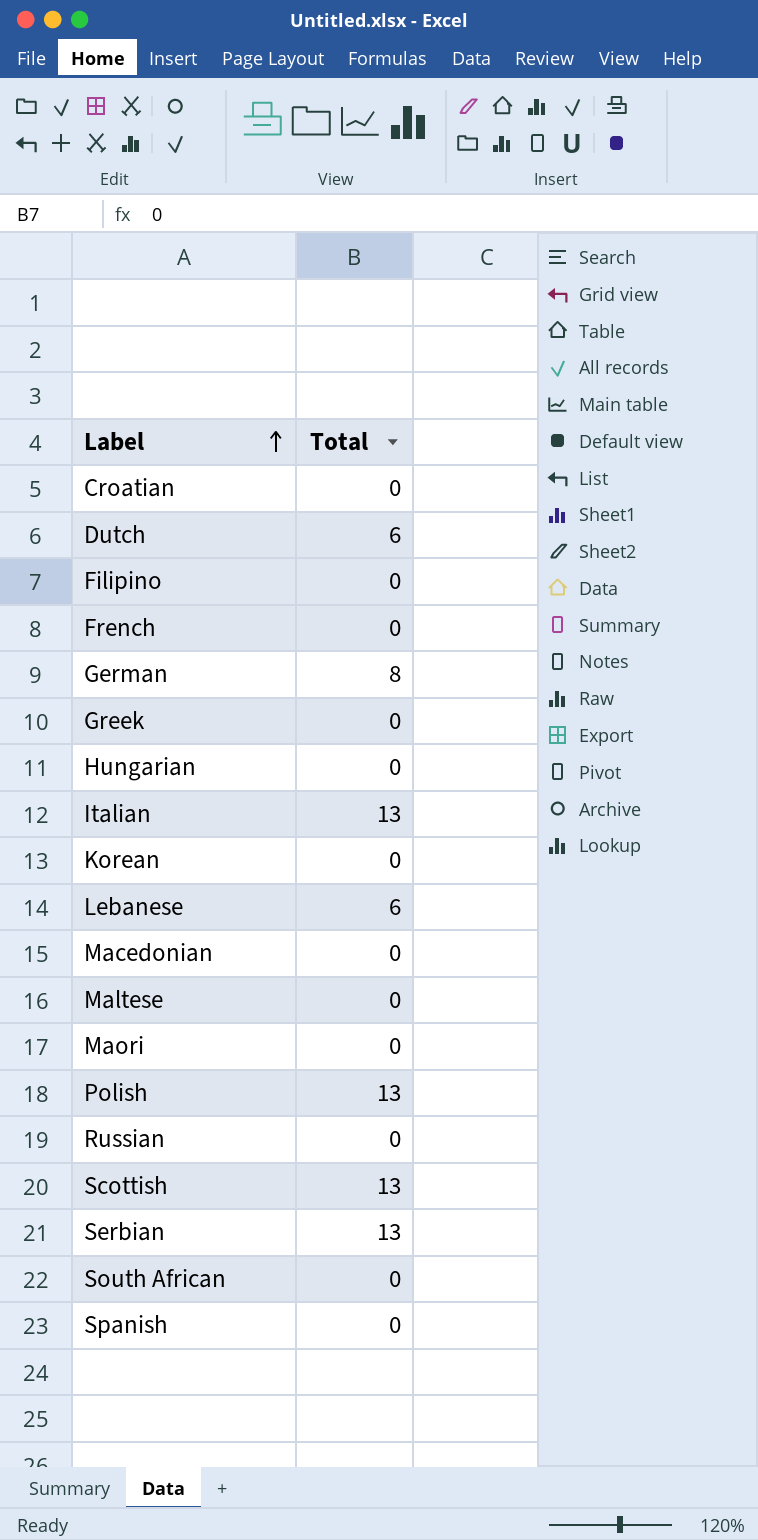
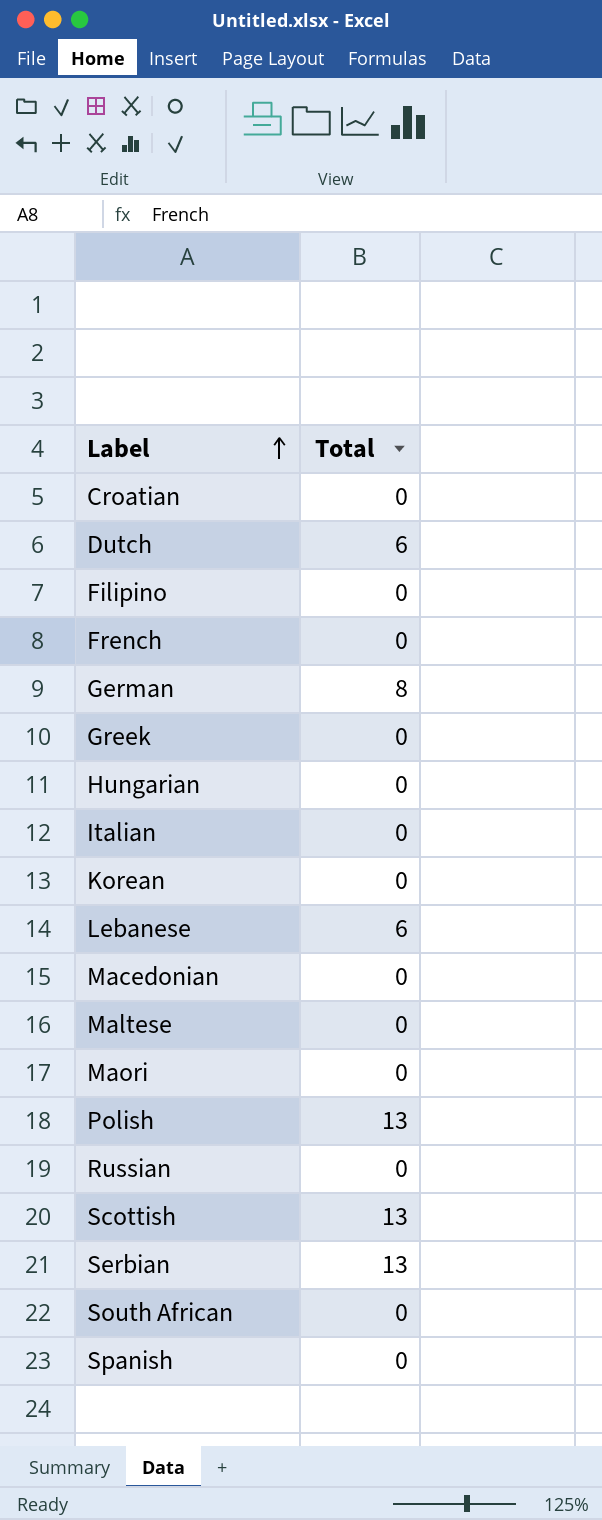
Italian | Total: 13 -> 0

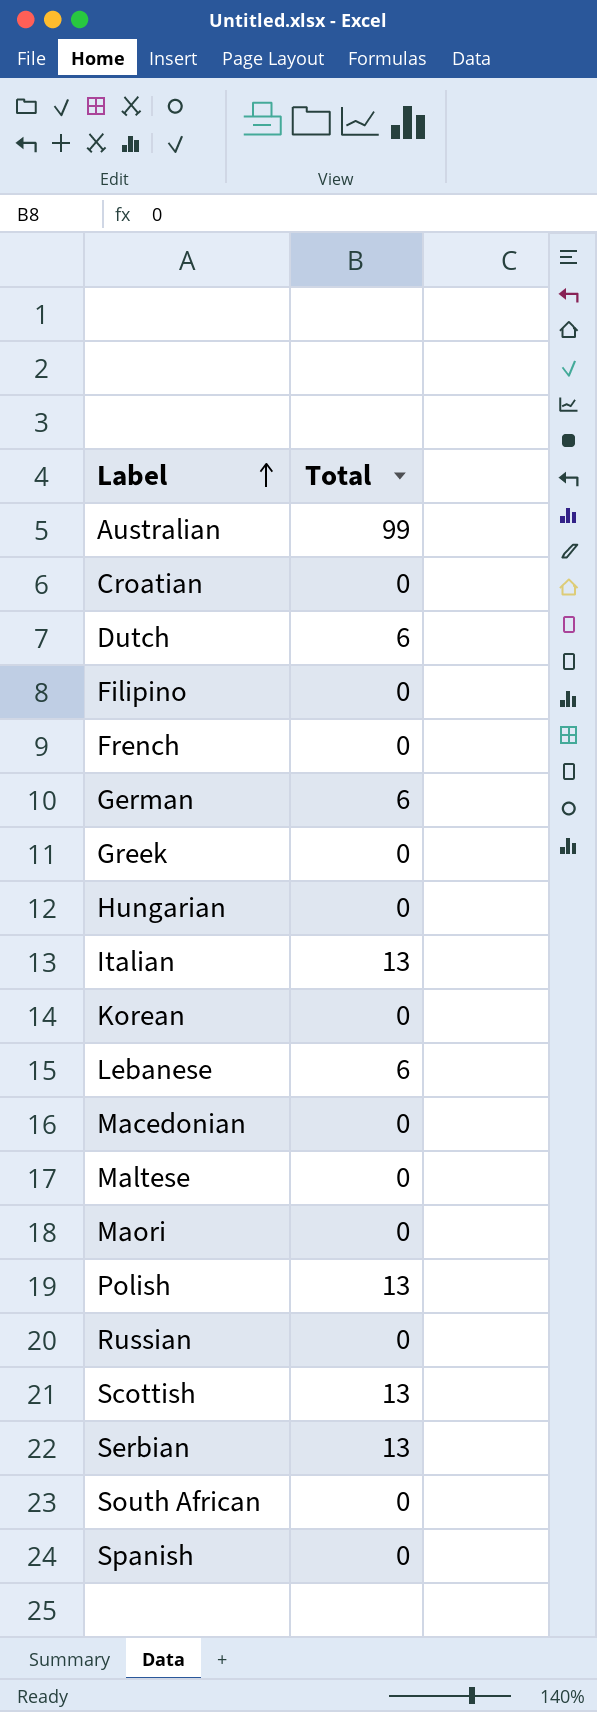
row Australian: none -> 99
German | Total: 8 -> 6
Italian | Total: 0 -> 13

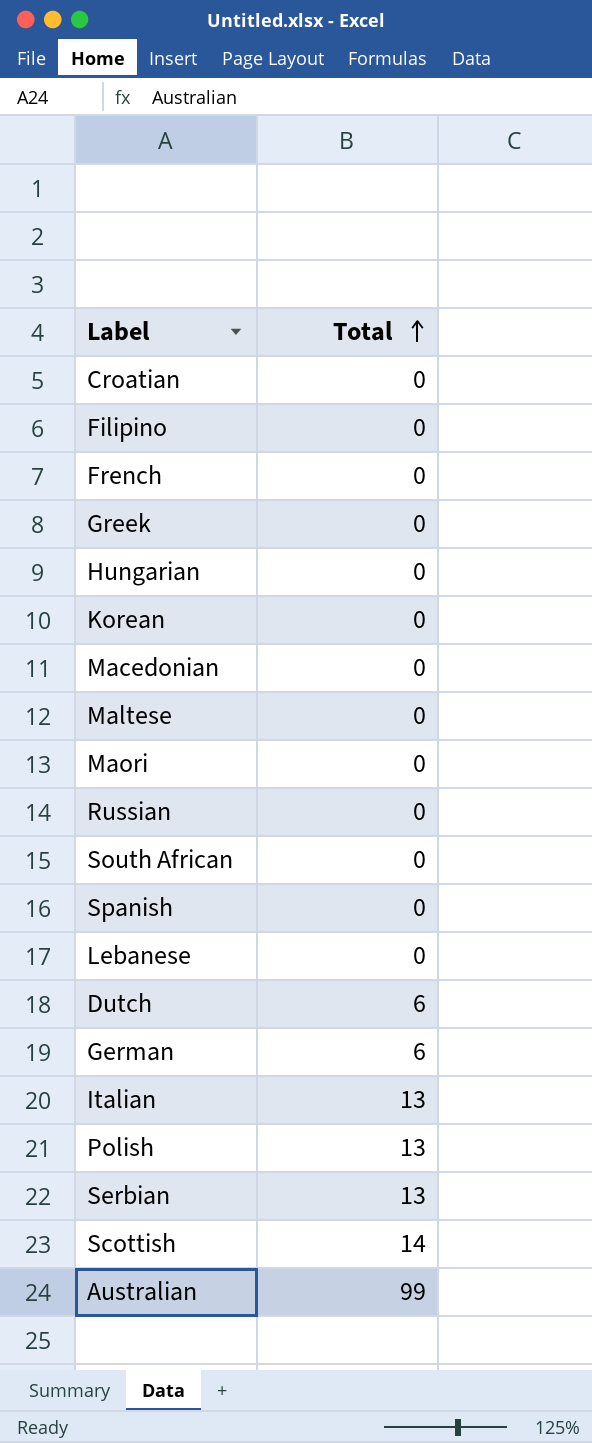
row order: Label ascending -> Total ascending
Lebanese | Total: 6 -> 0
Scottish | Total: 13 -> 14

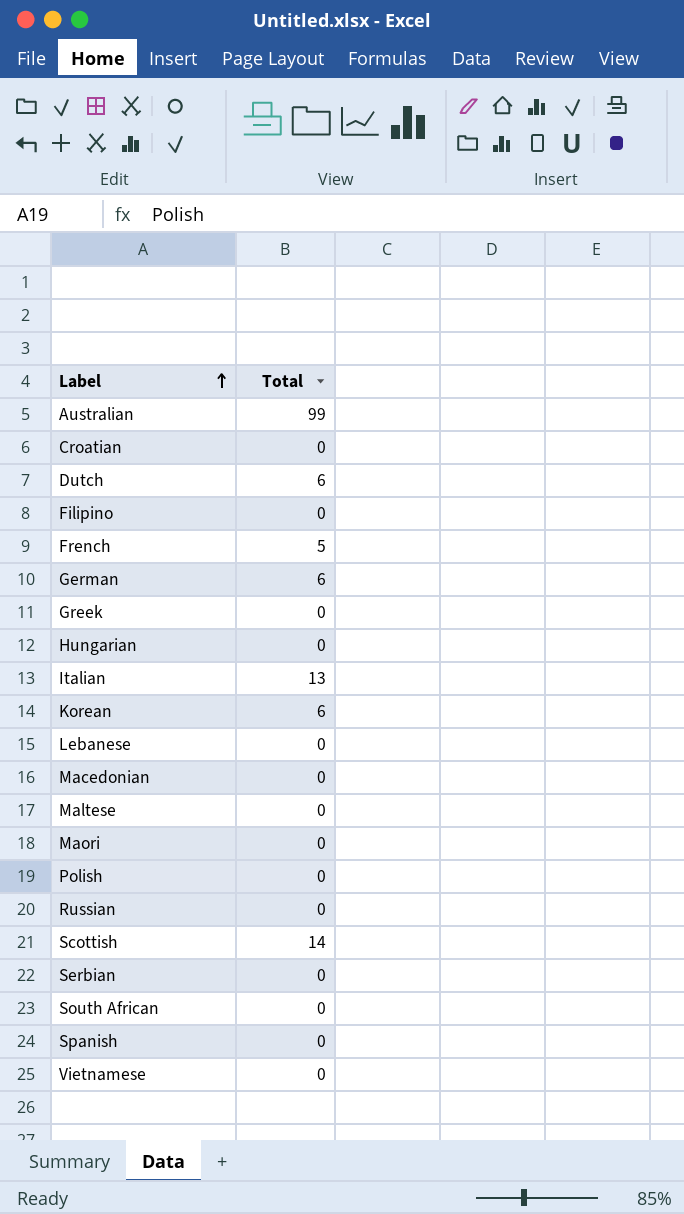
row order: Total ascending -> Label ascending
French | Total: 0 -> 5
Korean | Total: 0 -> 6
Polish | Total: 13 -> 0
Serbian | Total: 13 -> 0
row Vietnamese: none -> 0

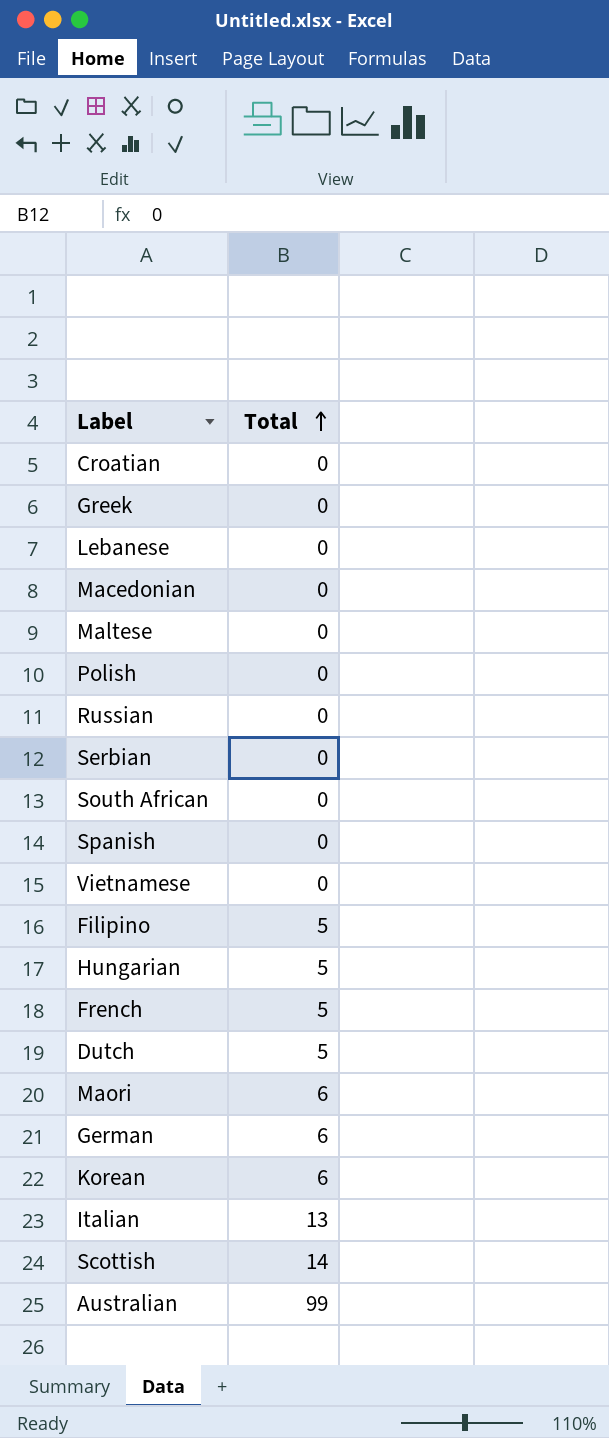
row order: Label ascending -> Total ascending
Filipino | Total: 0 -> 5
Hungarian | Total: 0 -> 5
Dutch | Total: 6 -> 5
Maori | Total: 0 -> 6

